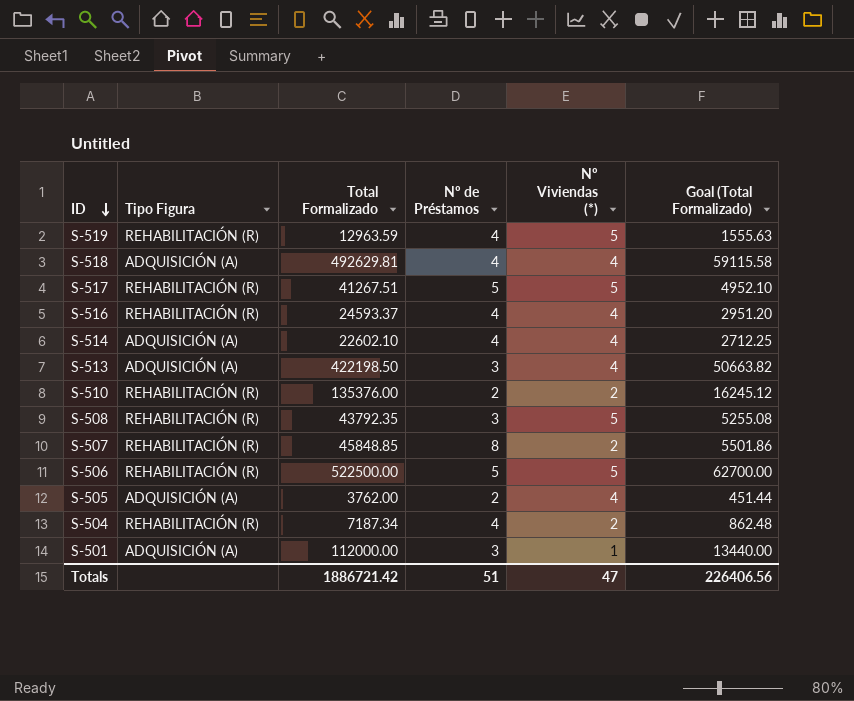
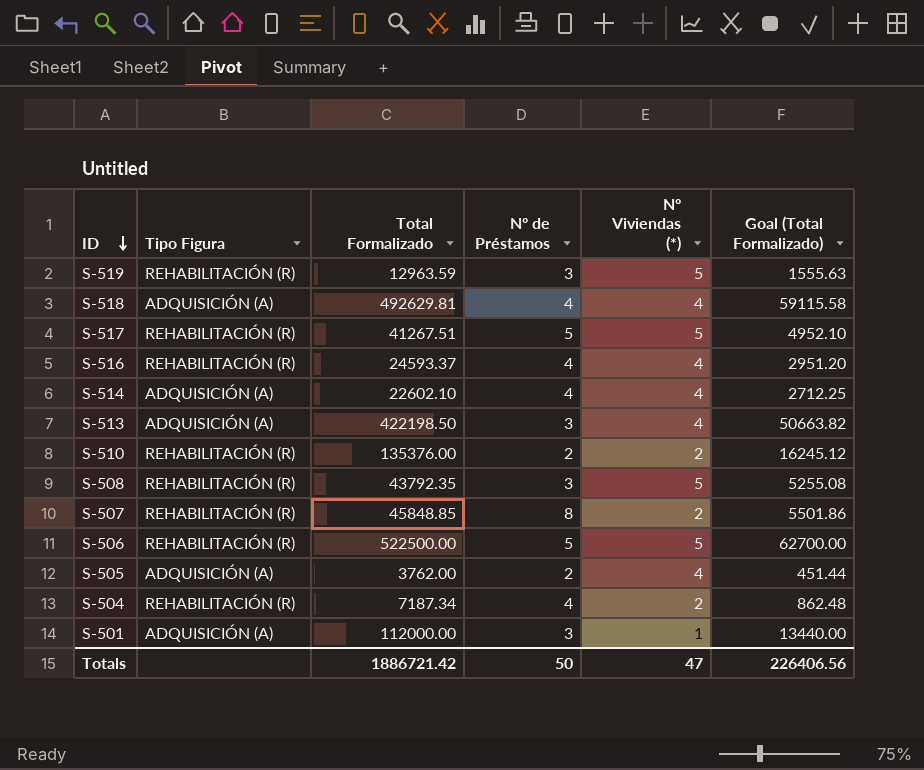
S-519 | Nº de Préstamos: 4 -> 3
Totals | Nº de Préstamos: 51 -> 50

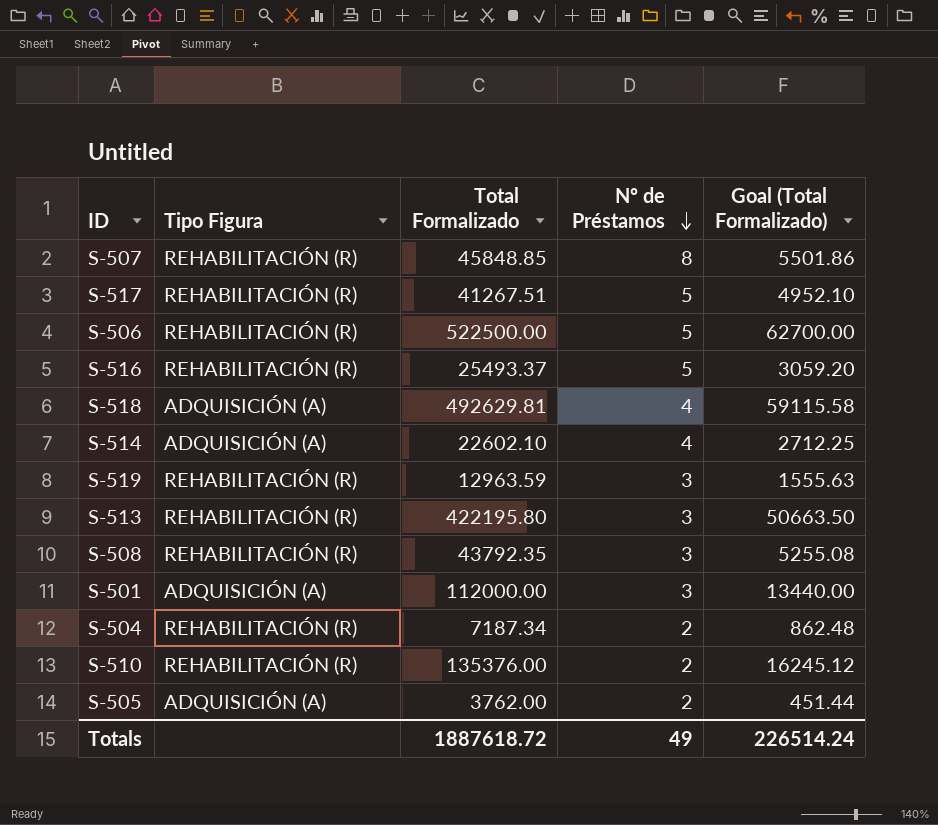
row order: ID descending -> Nº de Préstamos descending
column Nº Viviendas (*) | position: 5 -> none
S-516 | Total Formalizado: 24593.37 -> 25493.37
S-516 | Nº de Préstamos: 4 -> 5
S-516 | Goal (Total Formalizado): 2951.20 -> 3059.20
S-513 | Tipo Figura: ADQUISICIÓN (A) -> REHABILITACIÓN (R)
S-513 | Total Formalizado: 422198.50 -> 422195.80
S-513 | Goal (Total Formalizado): 50663.82 -> 50663.50
S-504 | Nº de Préstamos: 4 -> 2
Totals | Total Formalizado: 1886721.42 -> 1887618.72
Totals | Nº de Préstamos: 50 -> 49
Totals | Goal (Total Formalizado): 226406.56 -> 226514.24

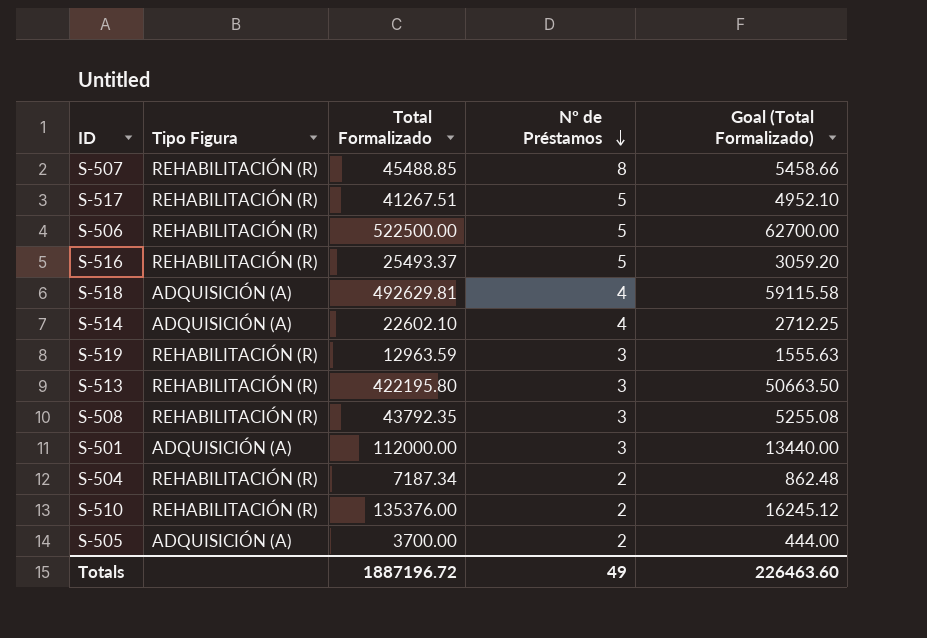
S-507 | Total Formalizado: 45848.85 -> 45488.85
S-507 | Goal (Total Formalizado): 5501.86 -> 5458.66
S-505 | Total Formalizado: 3762.00 -> 3700.00
S-505 | Goal (Total Formalizado): 451.44 -> 444.00
Totals | Total Formalizado: 1887618.72 -> 1887196.72
Totals | Goal (Total Formalizado): 226514.24 -> 226463.60

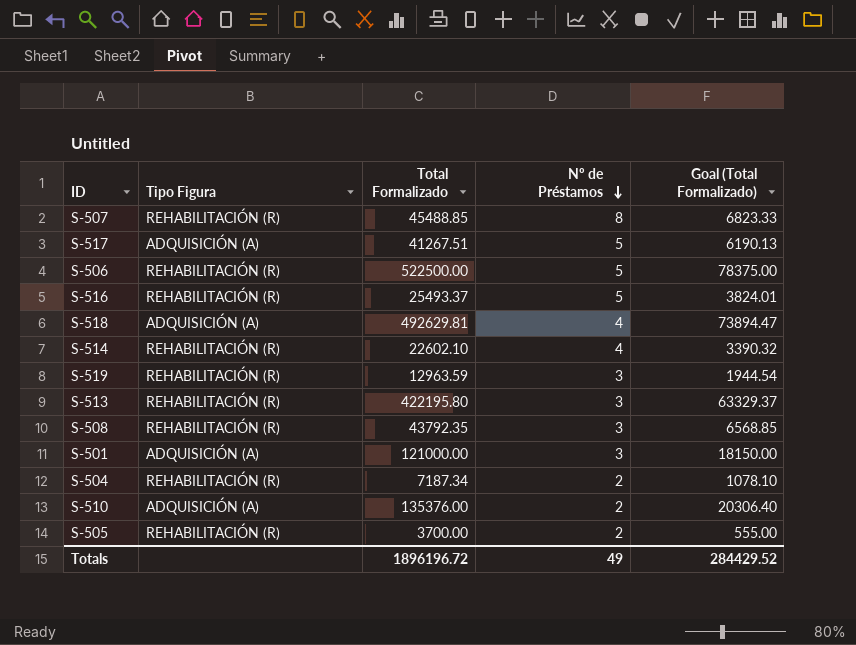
column Goal (Total Formalizado) | formula: [Total Formalizado] * 0.12 -> [Total Formalizado] * 0.15
S-517 | Tipo Figura: REHABILITACIÓN (R) -> ADQUISICIÓN (A)
S-514 | Tipo Figura: ADQUISICIÓN (A) -> REHABILITACIÓN (R)
S-501 | Total Formalizado: 112000.00 -> 121000.00
S-510 | Tipo Figura: REHABILITACIÓN (R) -> ADQUISICIÓN (A)
S-505 | Tipo Figura: ADQUISICIÓN (A) -> REHABILITACIÓN (R)
Totals | Total Formalizado: 1887196.72 -> 1896196.72
Totals | Goal (Total Formalizado): 226463.60 -> 284429.52

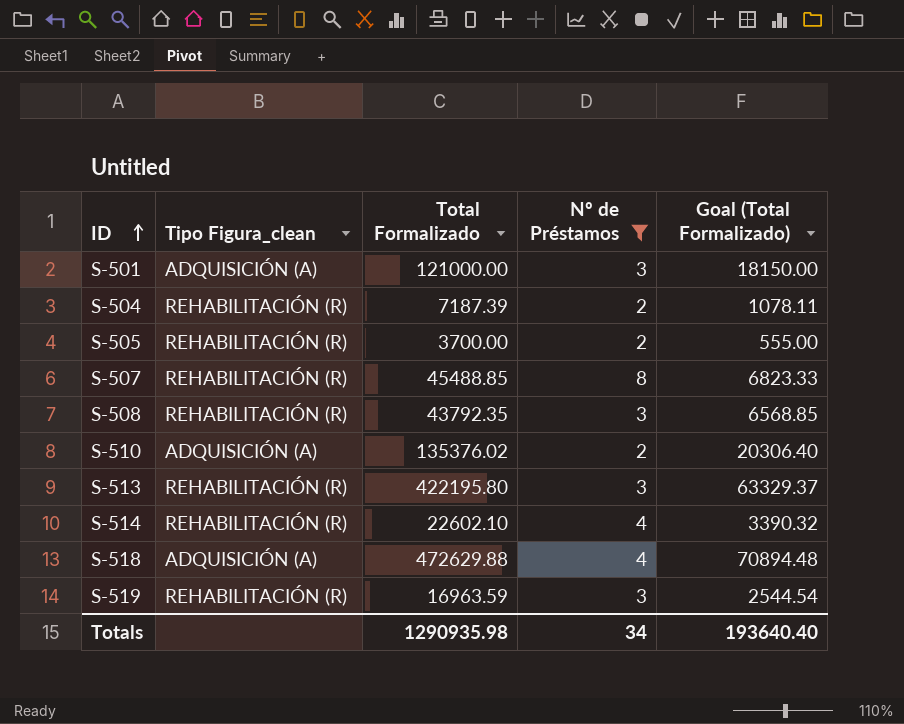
filter: none -> Nº de Préstamos != 5
row order: Nº de Préstamos descending -> ID ascending
column name: Tipo Figura -> Tipo Figura_clean
S-504 | Total Formalizado: 7187.34 -> 7187.39
S-504 | Goal (Total Formalizado): 1078.10 -> 1078.11
S-510 | Total Formalizado: 135376.00 -> 135376.02
S-518 | Total Formalizado: 492629.81 -> 472629.88
S-518 | Goal (Total Formalizado): 73894.47 -> 70894.48
S-519 | Total Formalizado: 12963.59 -> 16963.59
S-519 | Goal (Total Formalizado): 1944.54 -> 2544.54
Totals | Total Formalizado: 1896196.72 -> 1290935.98
Totals | Nº de Préstamos: 49 -> 34
Totals | Goal (Total Formalizado): 284429.52 -> 193640.40

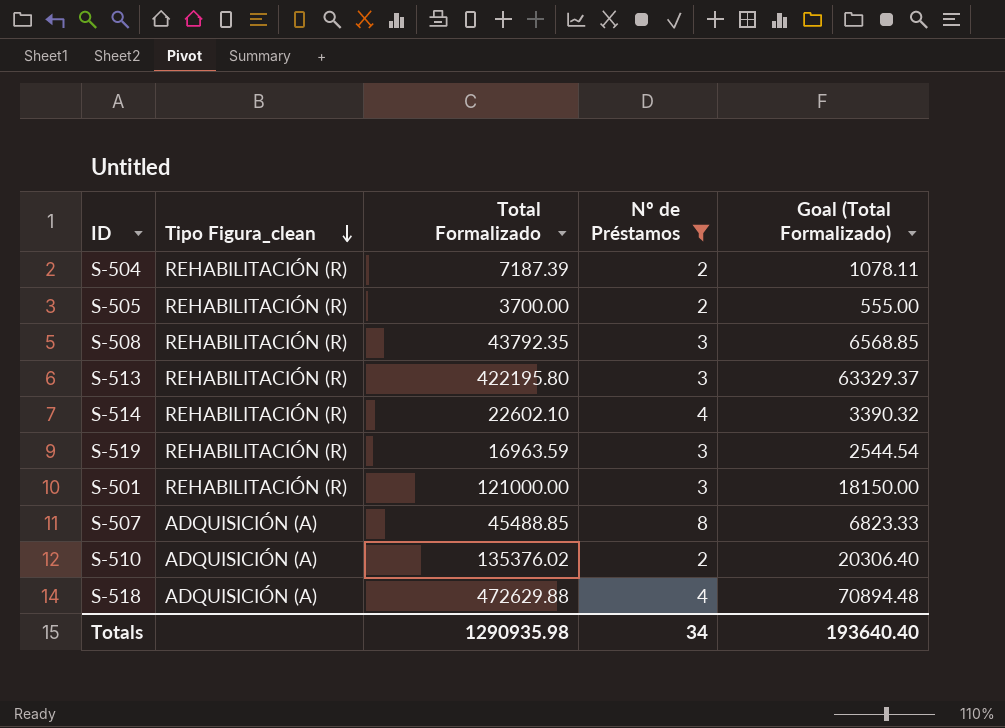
row order: ID ascending -> Tipo Figura_clean descending
S-501 | Tipo Figura_clean: ADQUISICIÓN (A) -> REHABILITACIÓN (R)
S-507 | Tipo Figura_clean: REHABILITACIÓN (R) -> ADQUISICIÓN (A)

